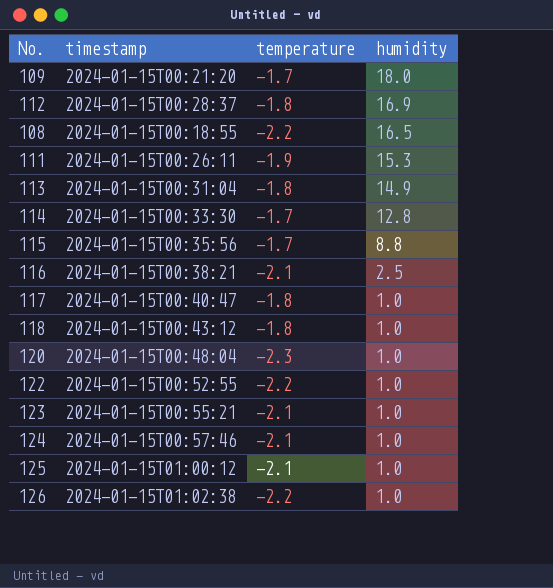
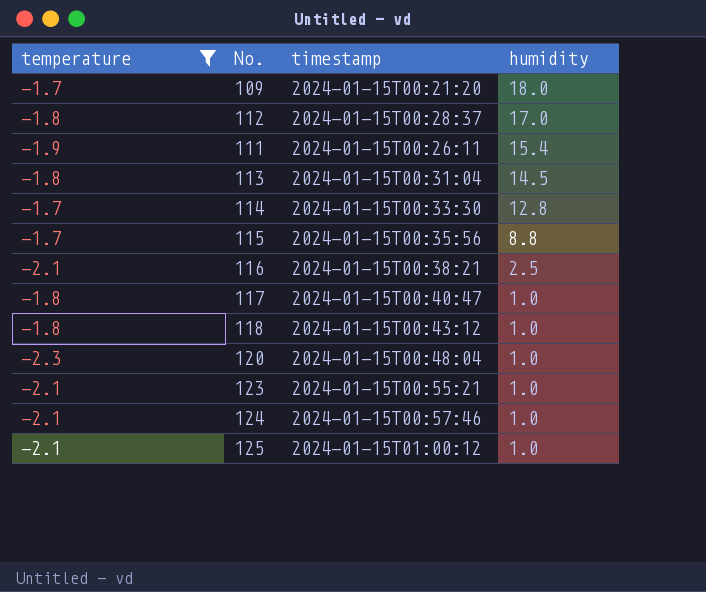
filter: none -> temperature != -2.2
column temperature | position: 3 -> 1
112 | humidity: 16.9 -> 17.0
111 | humidity: 15.3 -> 15.4
113 | humidity: 14.9 -> 14.5

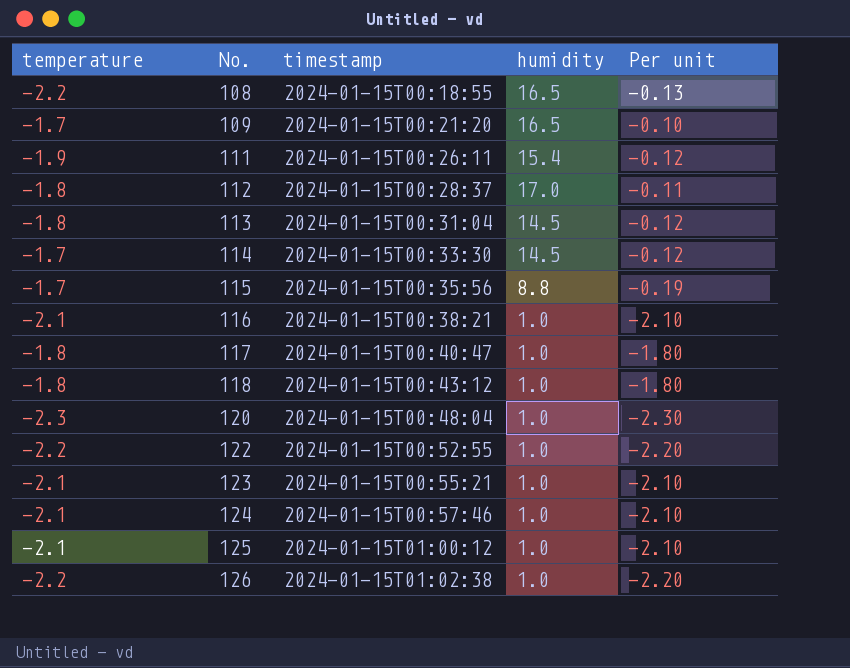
filter: temperature != -2.2 -> none
row order: humidity descending -> No. ascending
column Per unit | formula: none -> [temperature] / [humidity]
109 | humidity: 18.0 -> 16.5
114 | humidity: 12.8 -> 14.5
116 | humidity: 2.5 -> 1.0

